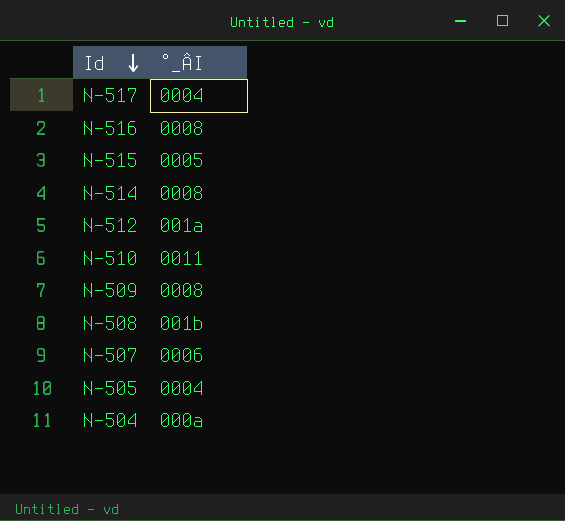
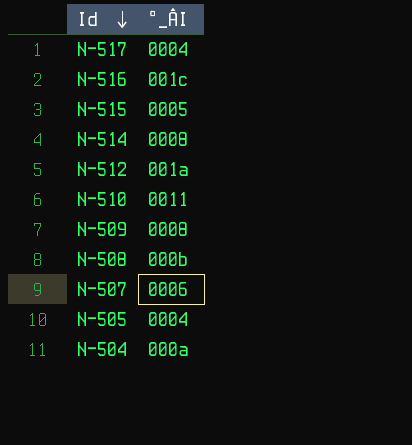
N-516 | °_ÂI: 0008 -> 001c
N-508 | °_ÂI: 001b -> 000b

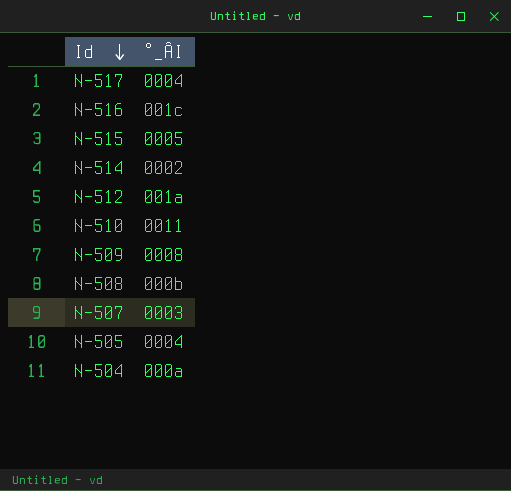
N-514 | °_ÂI: 0008 -> 0002
N-507 | °_ÂI: 0006 -> 0003

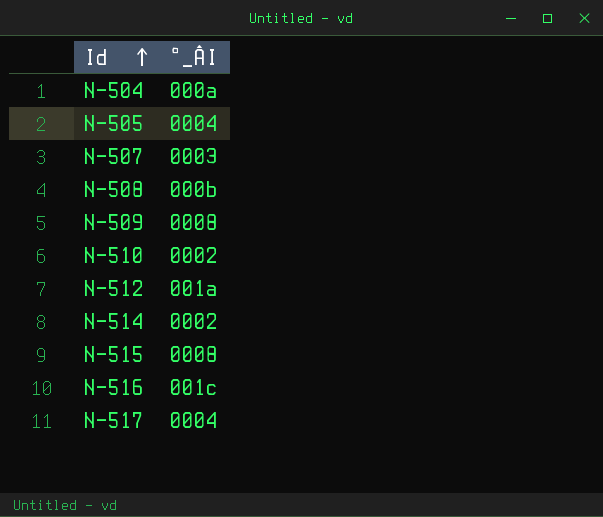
row order: Id descending -> Id ascending
N-510 | °_ÂI: 0011 -> 0002
N-515 | °_ÂI: 0005 -> 0008

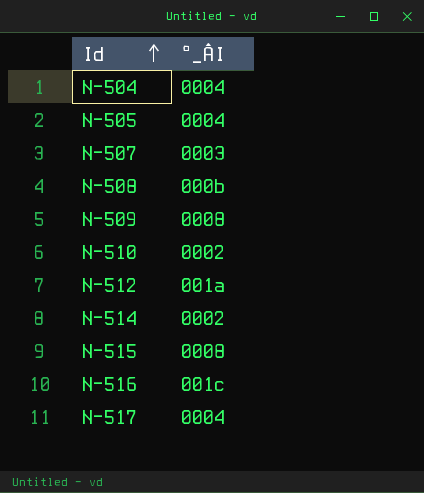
N-504 | °_ÂI: 000a -> 0004

